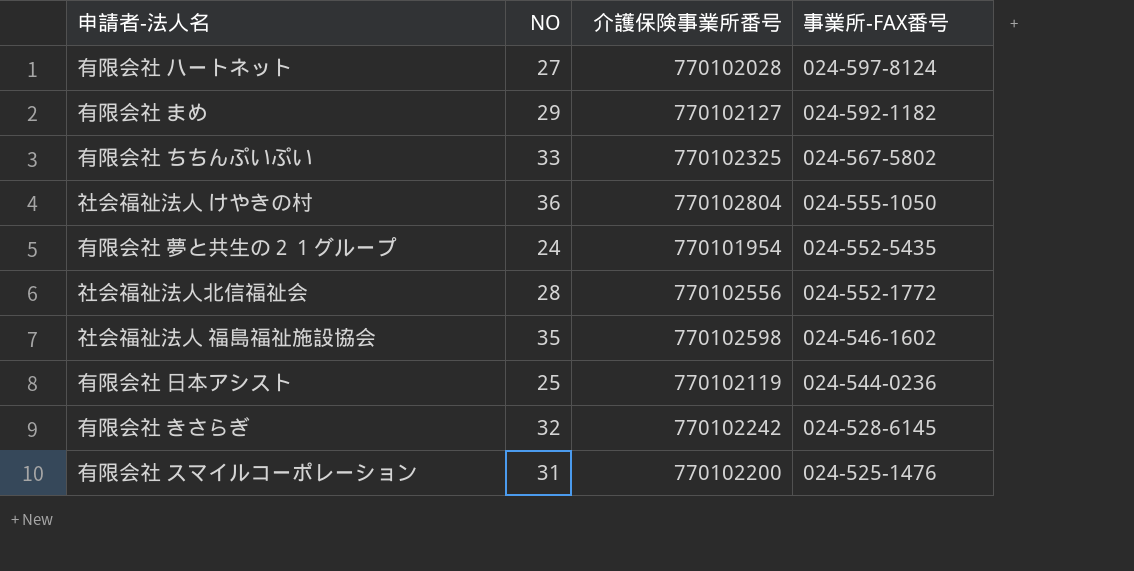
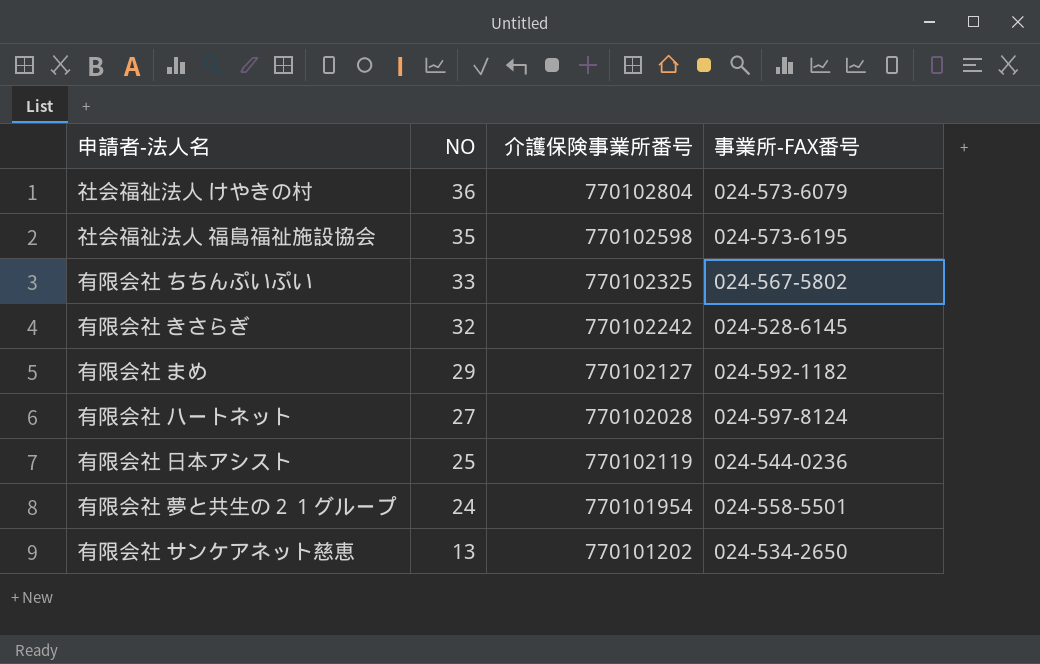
row order: 事業所-FAX番号 descending -> NO descending
row 社会福祉法人北信福祉会: 28 | 770102556 | 024-552-1772 -> none
row 有限会社 スマイルコーポレーション: 31 | 770102200 | 024-525-1476 -> none
社会福祉法人 けやきの村 | 事業所-FAX番号: 024-555-1050 -> 024-573-6079
社会福祉法人 福島福祉施設協会 | 事業所-FAX番号: 024-546-1602 -> 024-573-6195
有限会社 夢と共生の２１グループ | 事業所-FAX番号: 024-552-5435 -> 024-558-5501
row 有限会社 サンケアネット慈恵: none -> 13 | 770101202 | 024-534-2650

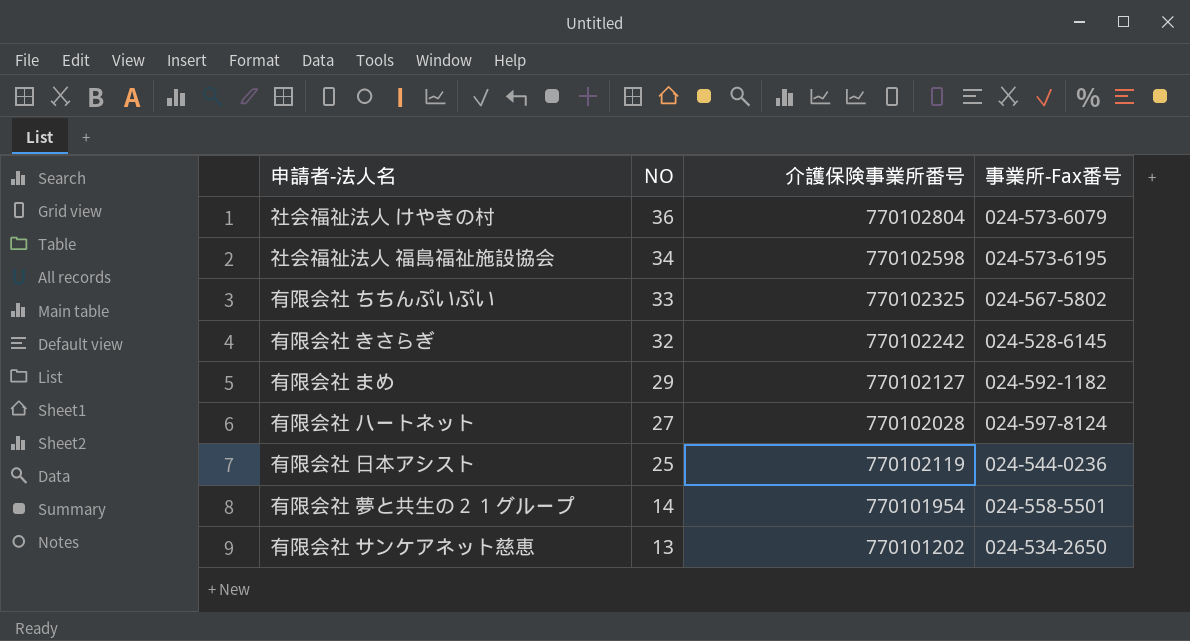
column name: 事業所-FAX番号 -> 事業所-Fax番号
社会福祉法人 福島福祉施設協会 | NO: 35 -> 34
有限会社 夢と共生の２１グループ | NO: 24 -> 14

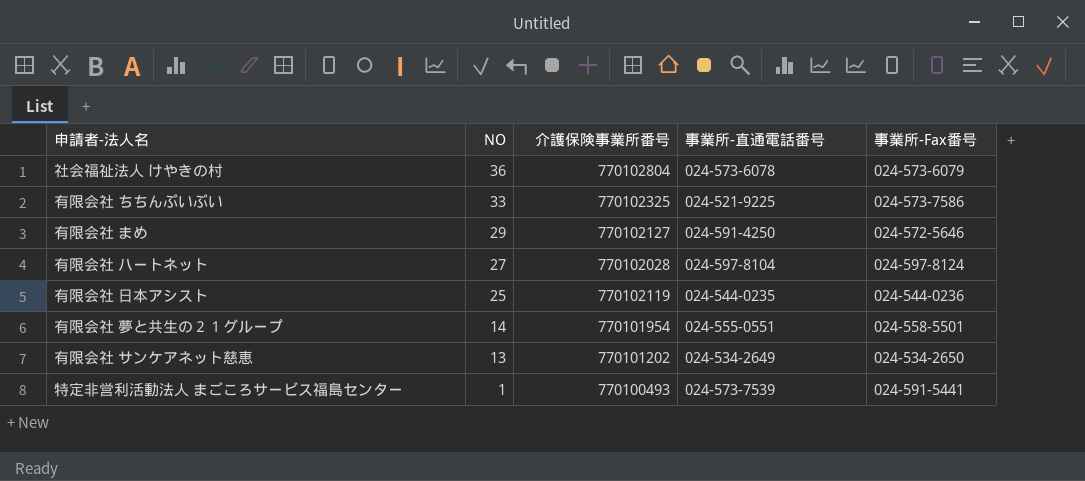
column 事業所-直通電話番号 | position: none -> 4
row 社会福祉法人 福島福祉施設協会: 34 | 770102598 | 024-573-6195 -> none
row 有限会社 きさらぎ: 32 | 770102242 | 024-528-6145 -> none
有限会社 ちちんぷいぷい | 事業所-Fax番号: 024-567-5802 -> 024-573-7586
有限会社 まめ | 事業所-Fax番号: 024-592-1182 -> 024-572-5646
row 特定非営利活動法人 まごころサービス福島センター: none -> 1 | 770100493 | 024-573-7539 | 024-591-5441

